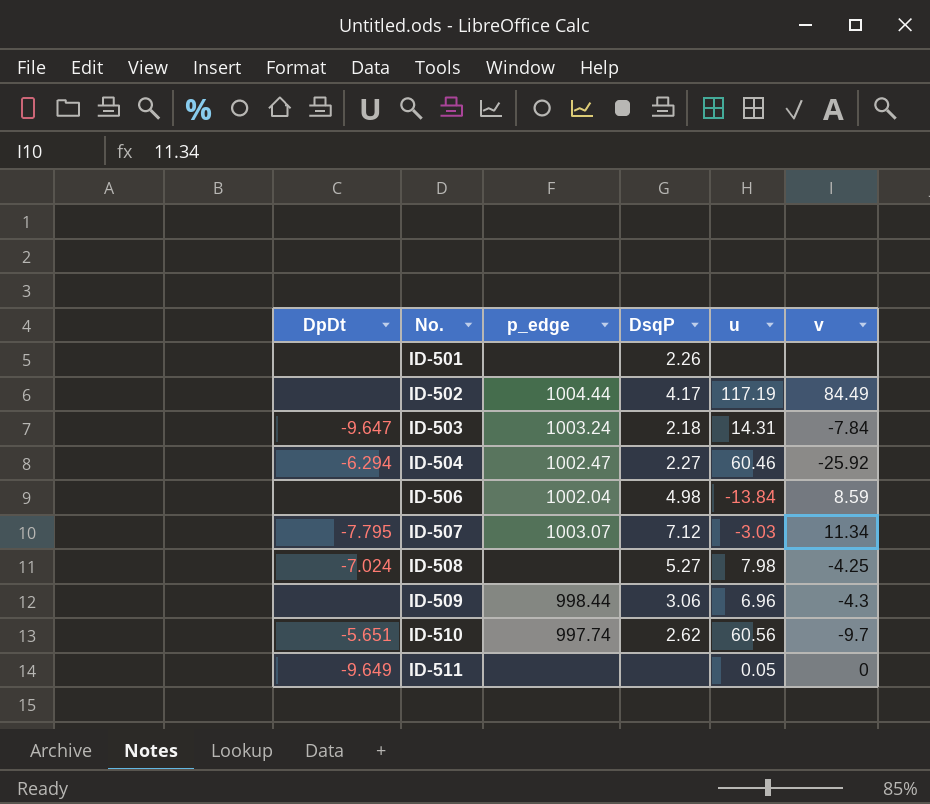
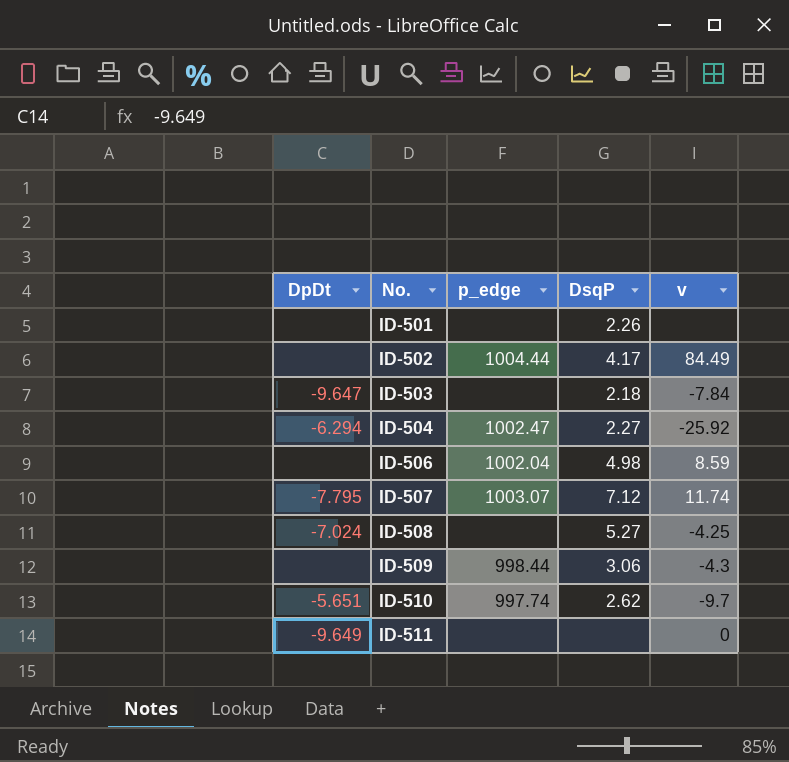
column u | position: 5 -> none
ID-503 | p_edge: 1003.24 -> none
ID-507 | v: 11.34 -> 11.74

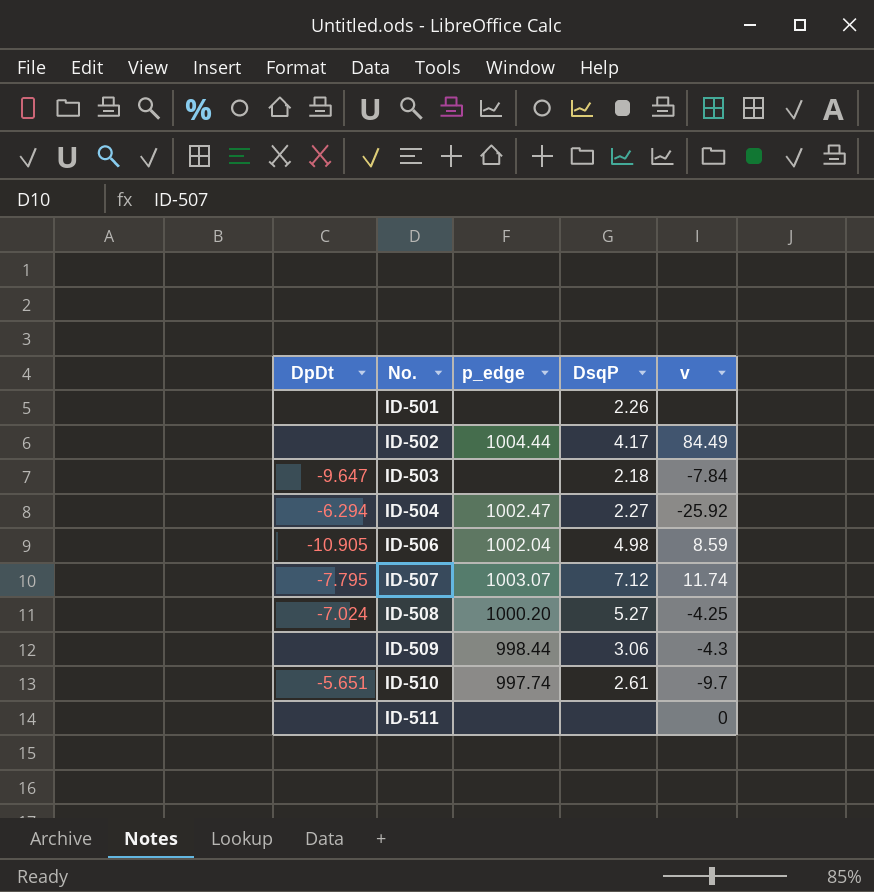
ID-506 | DpDt: none -> -10.905
ID-508 | p_edge: none -> 1000.20
ID-510 | DsqP: 2.62 -> 2.61
ID-511 | DpDt: -9.649 -> none

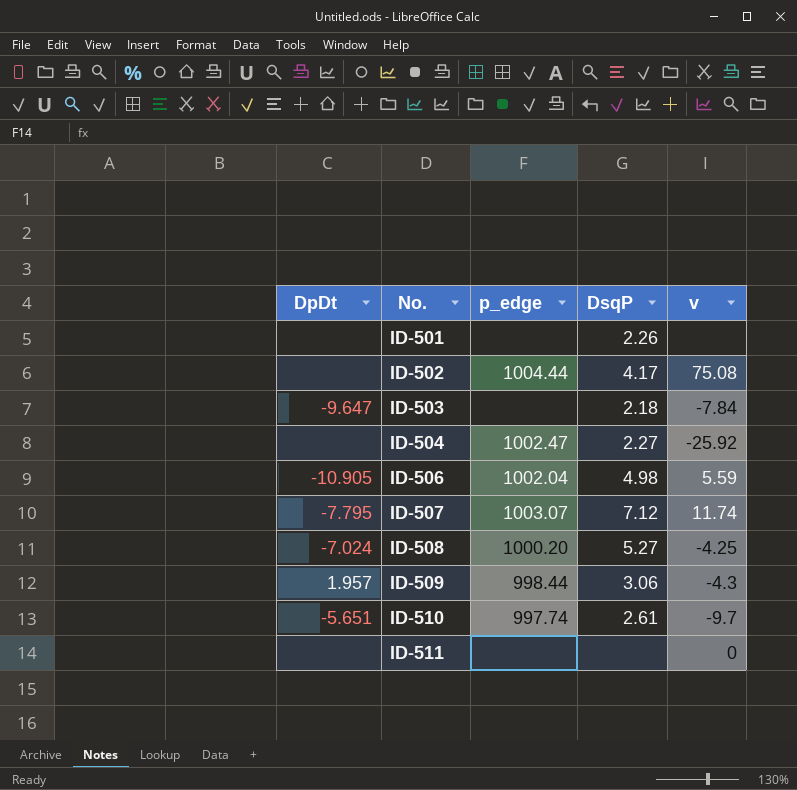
ID-502 | v: 84.49 -> 75.08
ID-504 | DpDt: -6.294 -> none
ID-506 | v: 8.59 -> 5.59
ID-509 | DpDt: none -> 1.957

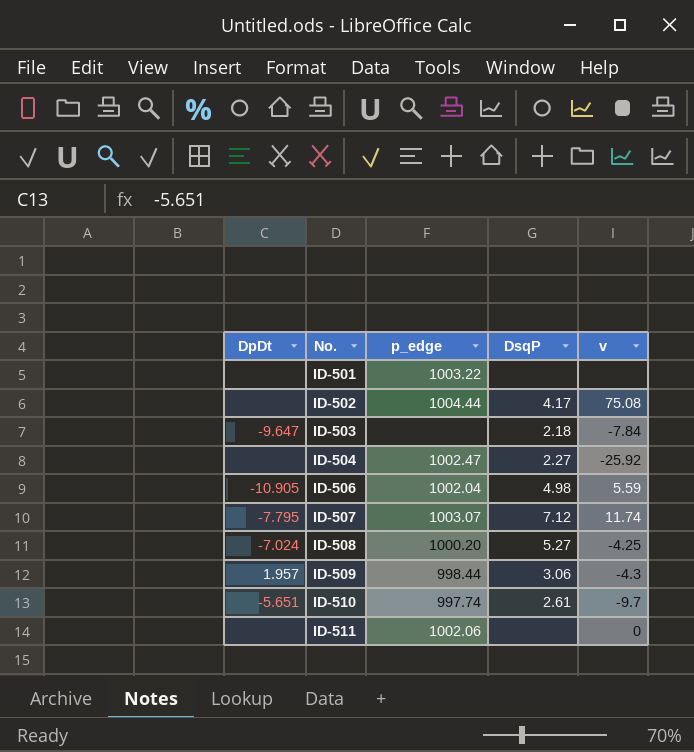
ID-501 | p_edge: none -> 1003.22
ID-501 | DsqP: 2.26 -> none
ID-511 | p_edge: none -> 1002.06

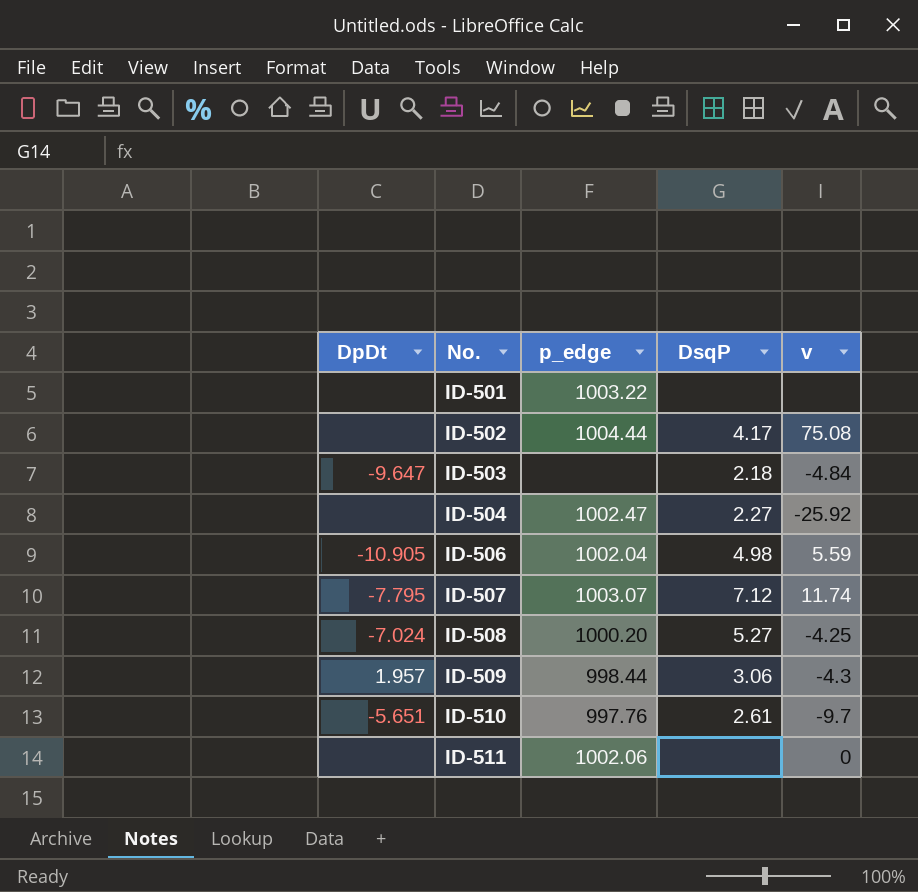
ID-503 | v: -7.84 -> -4.84
ID-510 | p_edge: 997.74 -> 997.76

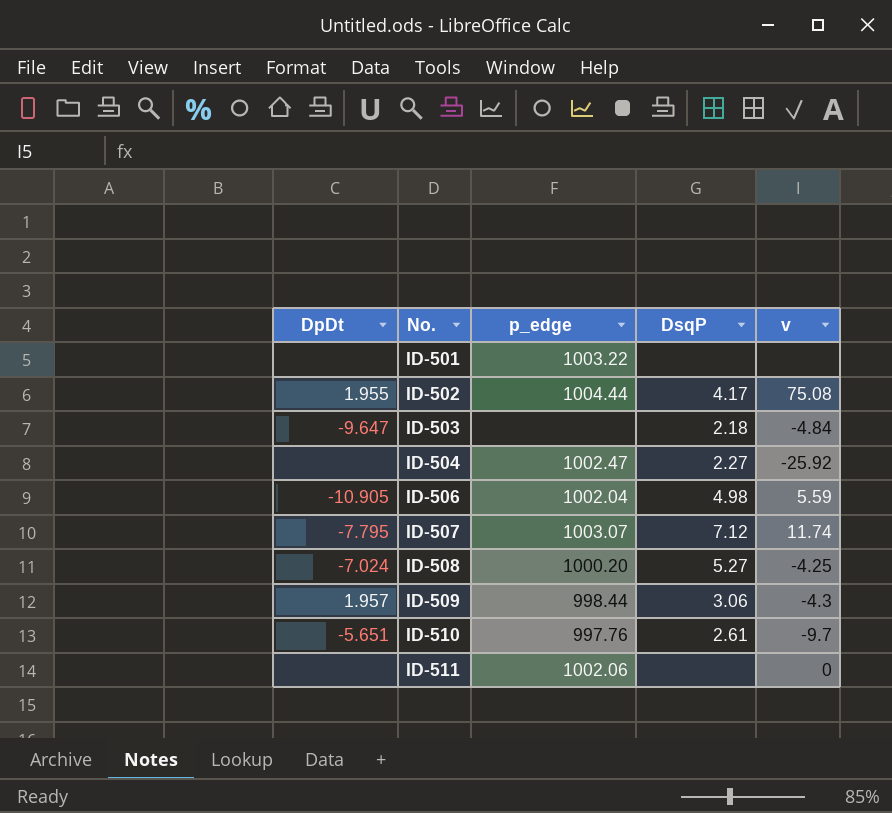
ID-502 | DpDt: none -> 1.955

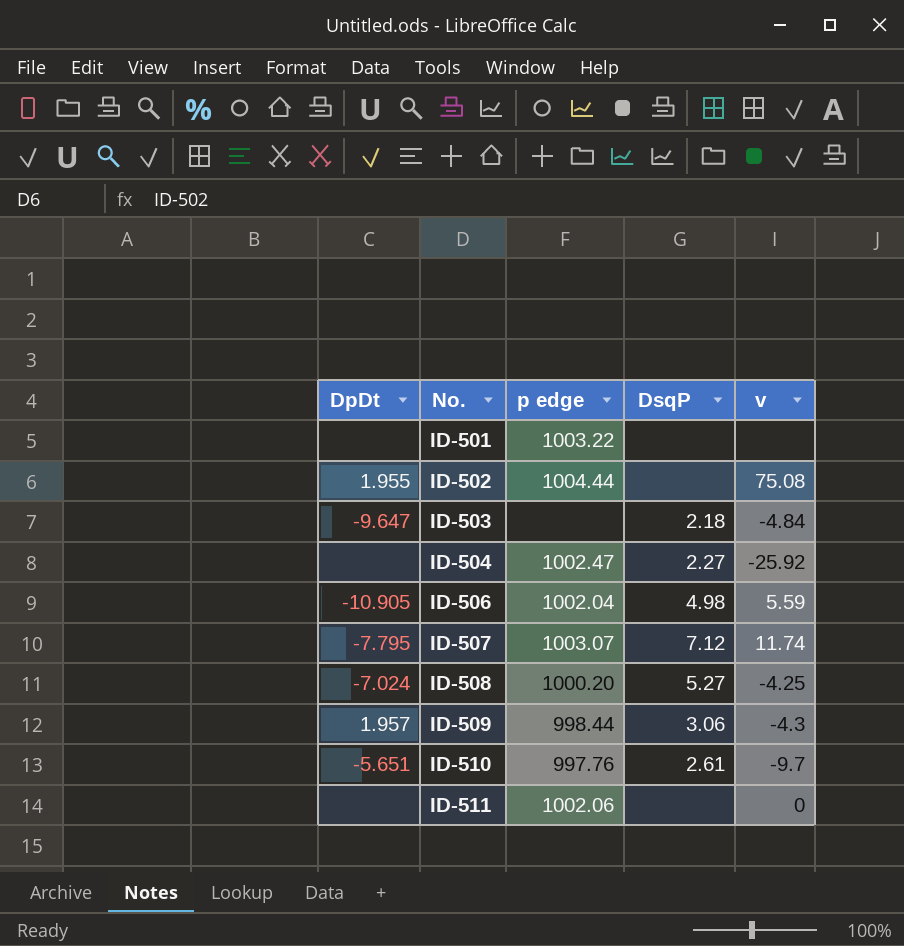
column name: p_edge -> p edge
ID-502 | DsqP: 4.17 -> none

